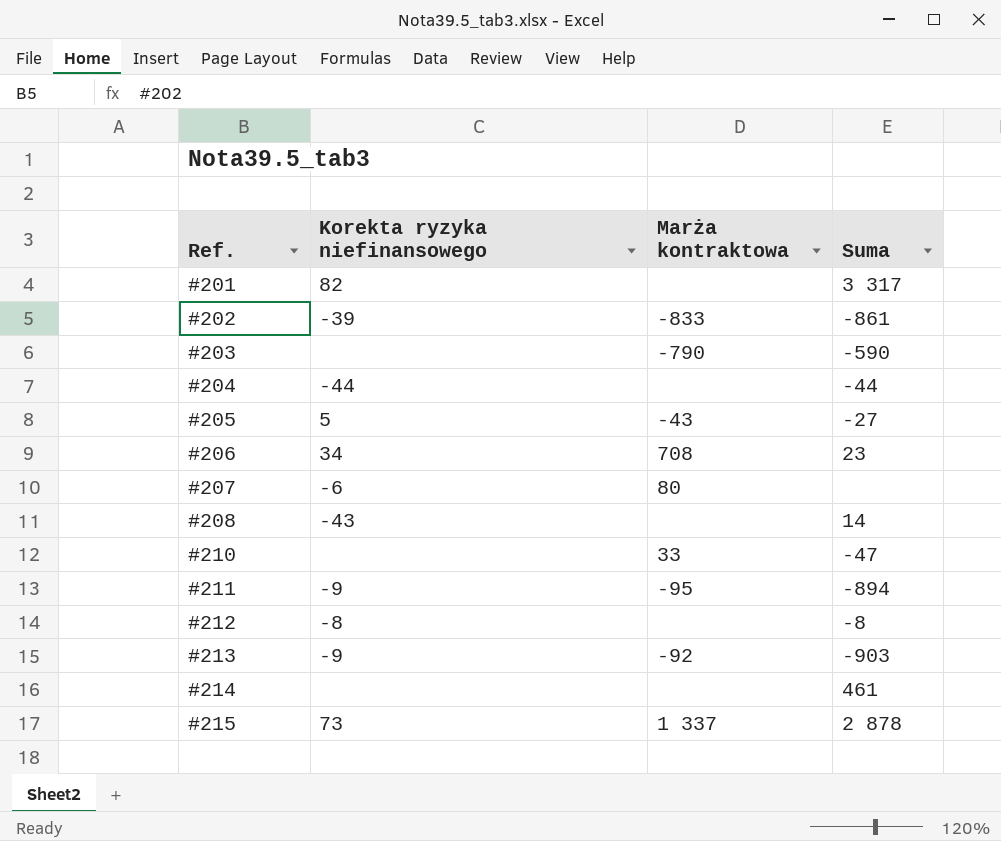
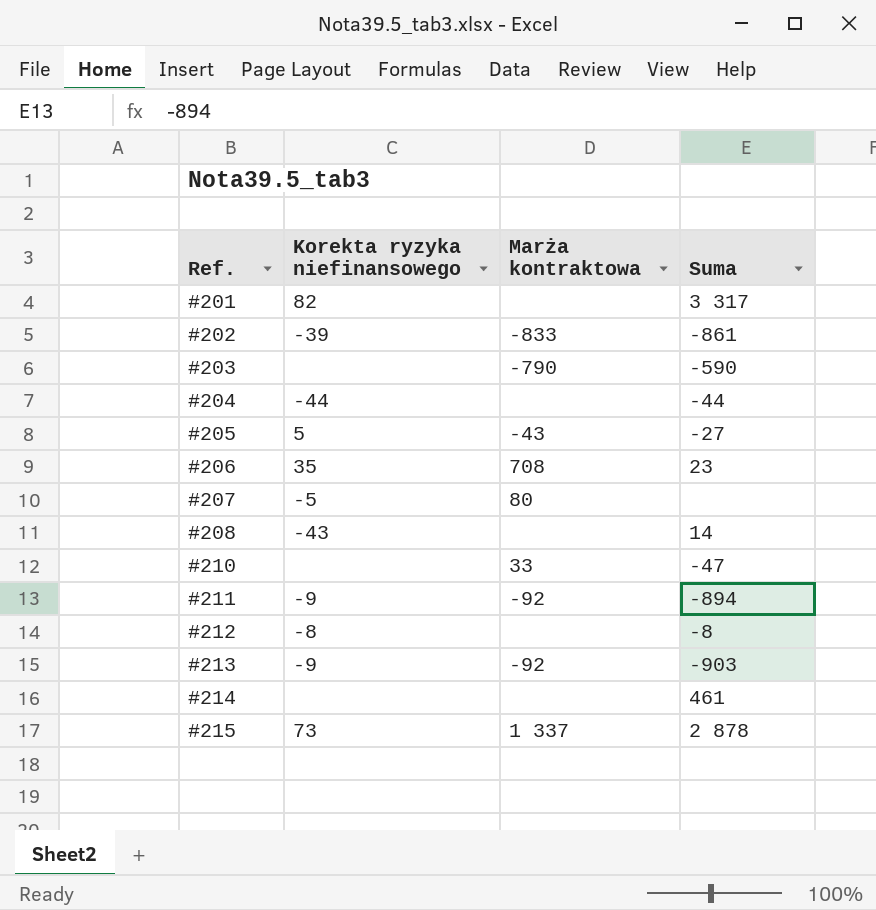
#206 | Korekta ryzyka niefinansowego: 34 -> 35
#207 | Korekta ryzyka niefinansowego: -6 -> -5
#211 | Marża kontraktowa: -95 -> -92

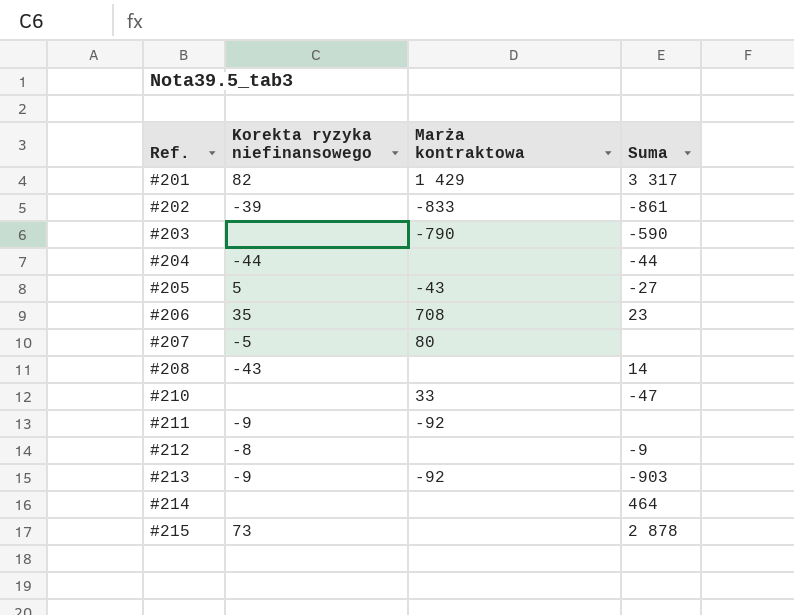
#201 | Marża kontraktowa: none -> 1 429
#211 | Suma: -894 -> none
#212 | Suma: -8 -> -9
#214 | Suma: 461 -> 464
#215 | Marża kontraktowa: 1 337 -> none

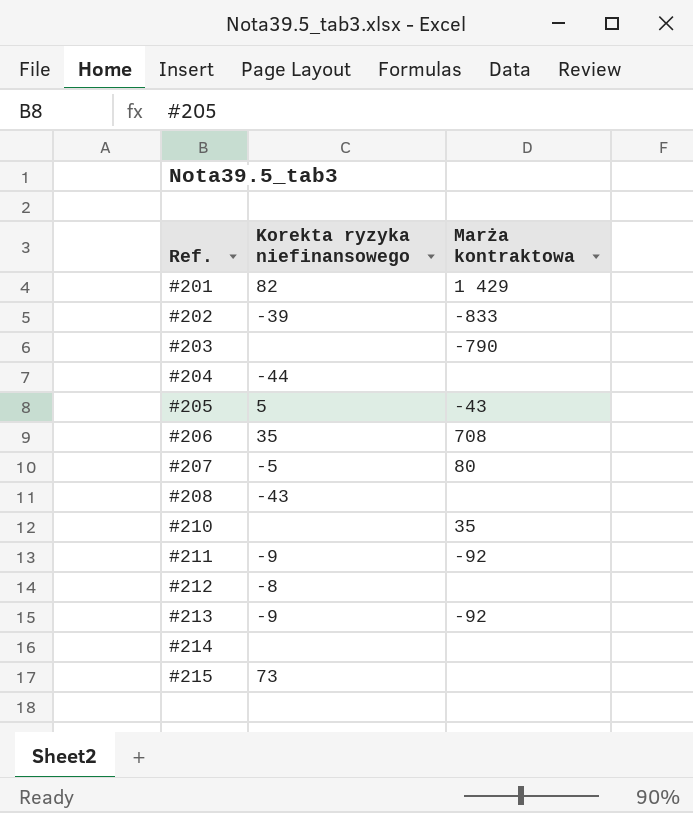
column Suma | position: 4 -> none
#210 | Marża kontraktowa: 33 -> 35

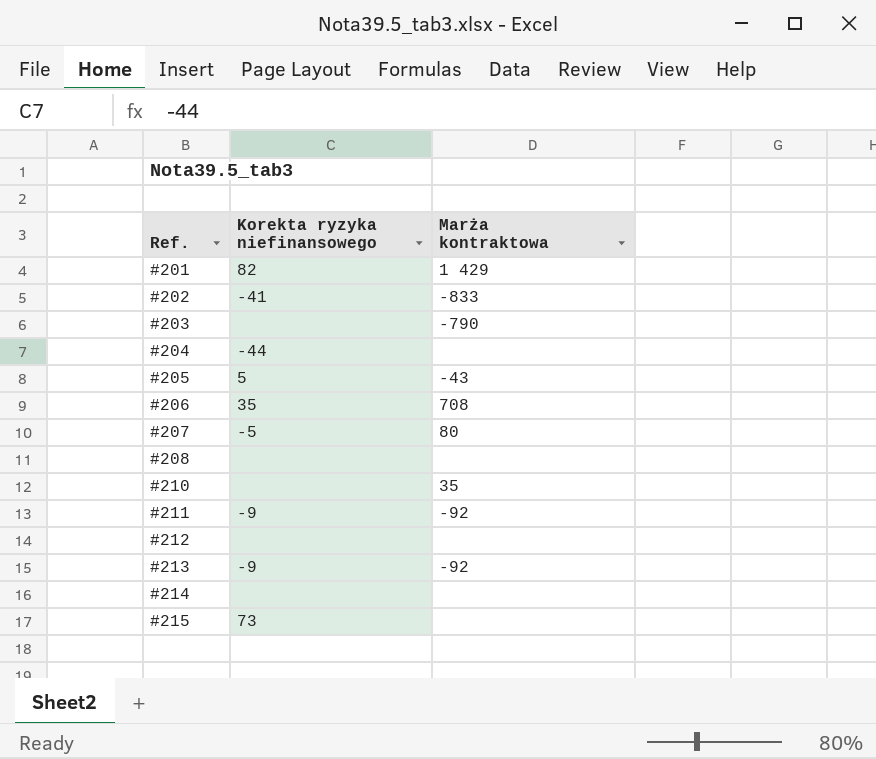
#202 | Korekta ryzyka niefinansowego: -39 -> -41
#208 | Korekta ryzyka niefinansowego: -43 -> none
#212 | Korekta ryzyka niefinansowego: -8 -> none

